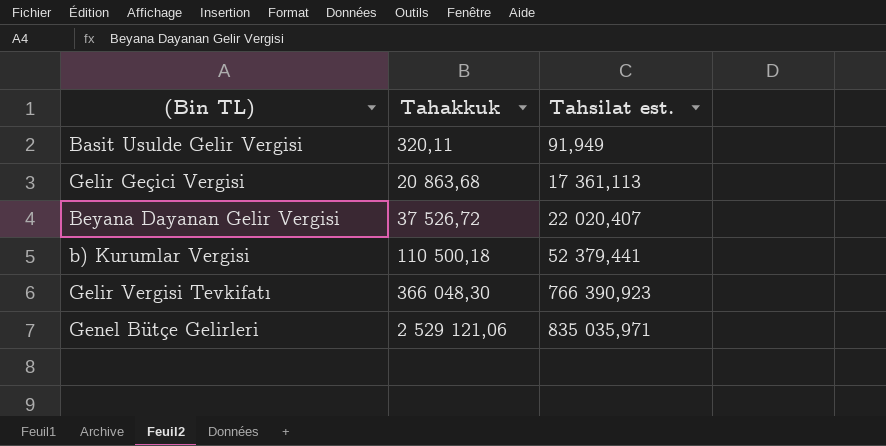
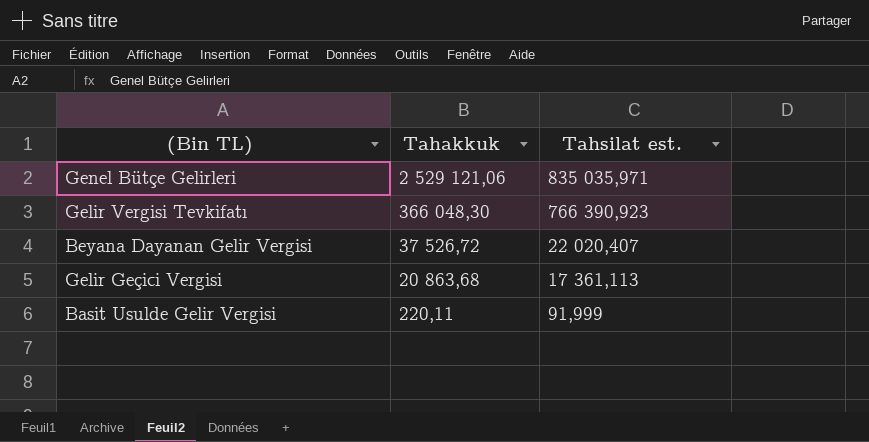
row order: Tahakkuk ascending -> Tahakkuk descending
row b) Kurumlar Vergisi: 110 500,18 | 52 379,441 -> none
Basit Usulde Gelir Vergisi | Tahakkuk: 320,11 -> 220,11
Basit Usulde Gelir Vergisi | Tahsilat est.: 91,949 -> 91,999

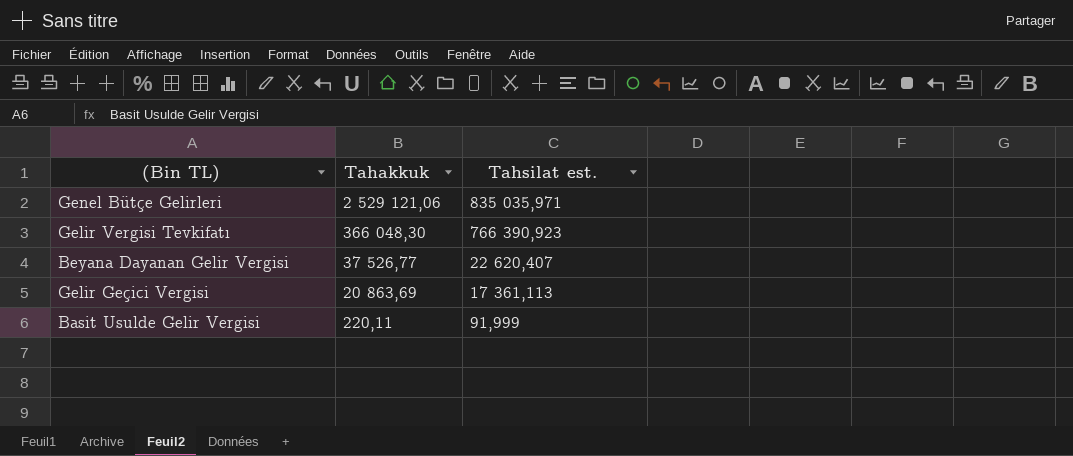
Beyana Dayanan Gelir Vergisi | Tahakkuk: 37 526,72 -> 37 526,77
Beyana Dayanan Gelir Vergisi | Tahsilat est.: 22 020,407 -> 22 620,407
Gelir Geçici Vergisi | Tahakkuk: 20 863,68 -> 20 863,69

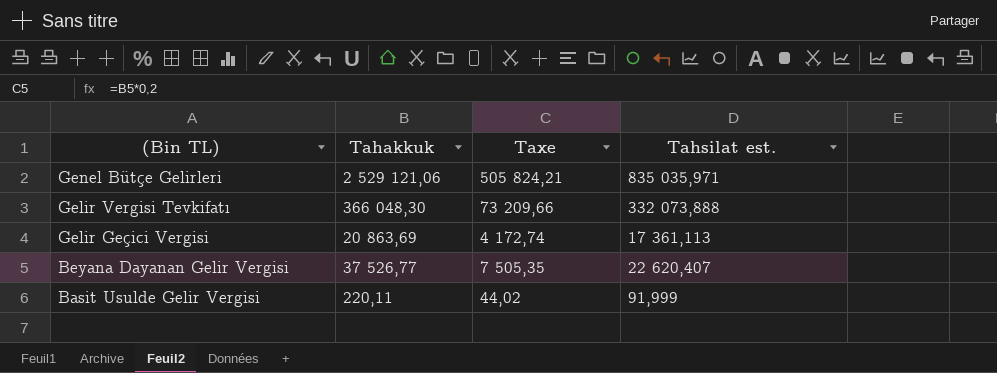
row order: Tahakkuk descending -> (Bin TL) descending
column Taxe | formula: none -> [Tahakkuk] * 0,2
Gelir Vergisi Tevkifatı | Tahsilat est.: 766 390,923 -> 332 073,888

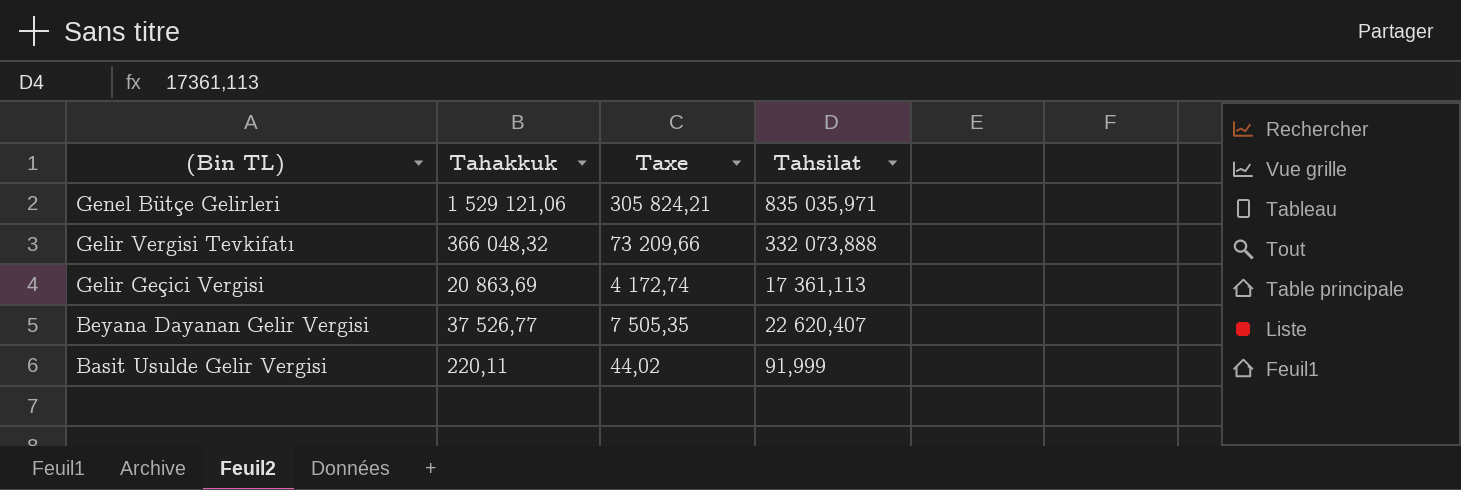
column name: Tahsilat est. -> Tahsilat
Genel Bütçe Gelirleri | Tahakkuk: 2 529 121,06 -> 1 529 121,06
Genel Bütçe Gelirleri | Taxe: 505 824,21 -> 305 824,21
Gelir Vergisi Tevkifatı | Tahakkuk: 366 048,30 -> 366 048,32

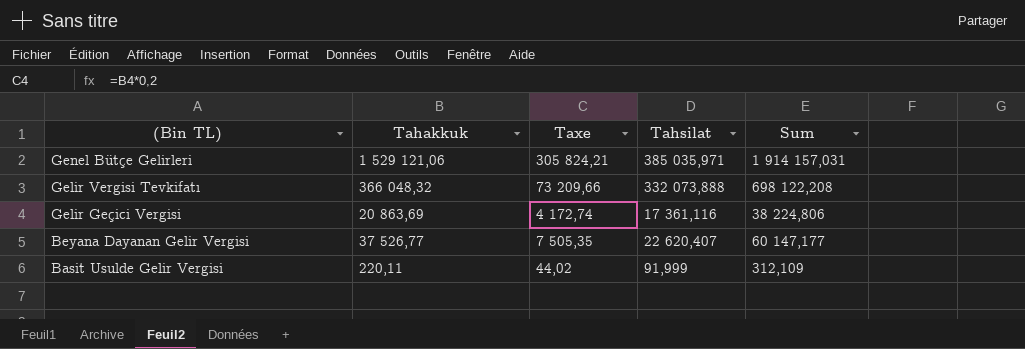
column Sum | formula: none -> [Tahakkuk] + [Tahsilat]
Genel Bütçe Gelirleri | Tahsilat: 835 035,971 -> 385 035,971
Gelir Geçici Vergisi | Tahsilat: 17 361,113 -> 17 361,116

